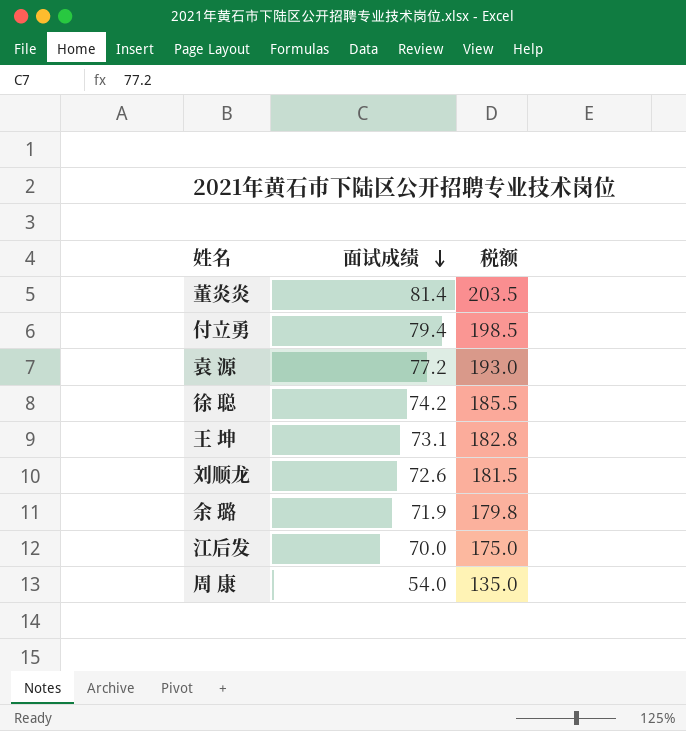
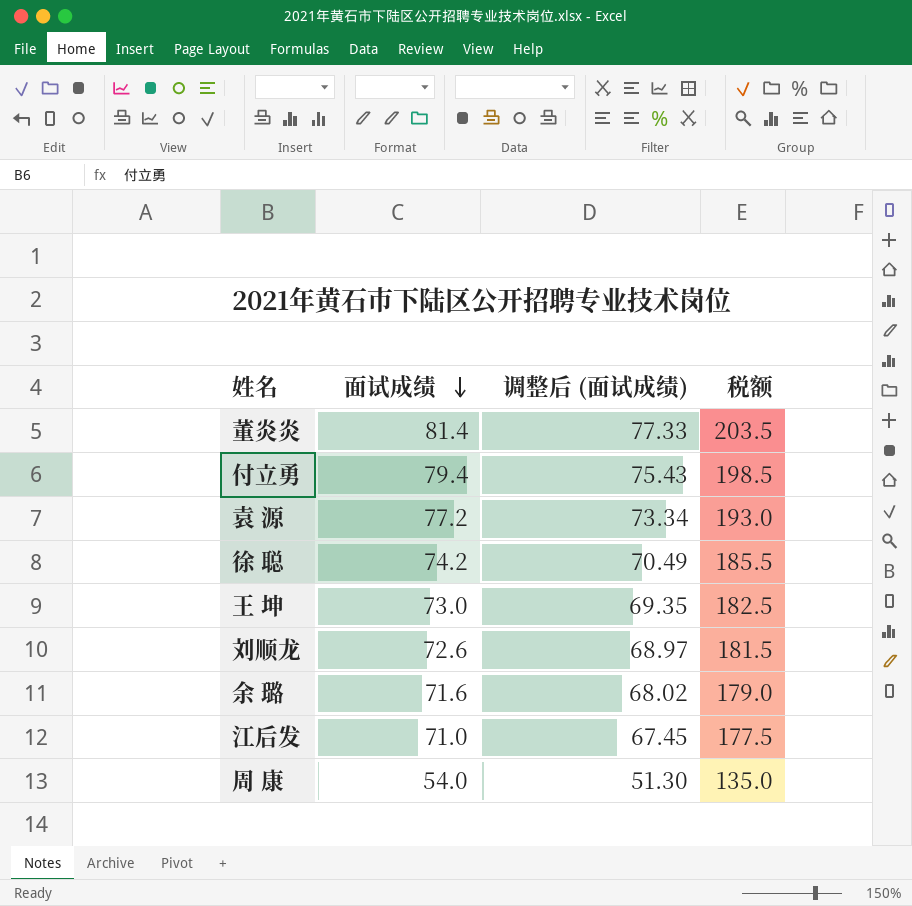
column 调整后 (面试成绩) | formula: none -> [面试成绩] * 0.95
王 坤 | 面试成绩: 73.1 -> 73.0
王 坤 | 税额: 182.8 -> 182.5
余 璐 | 面试成绩: 71.9 -> 71.6
余 璐 | 税额: 179.8 -> 179.0
江后发 | 面试成绩: 70.0 -> 71.0
江后发 | 税额: 175.0 -> 177.5

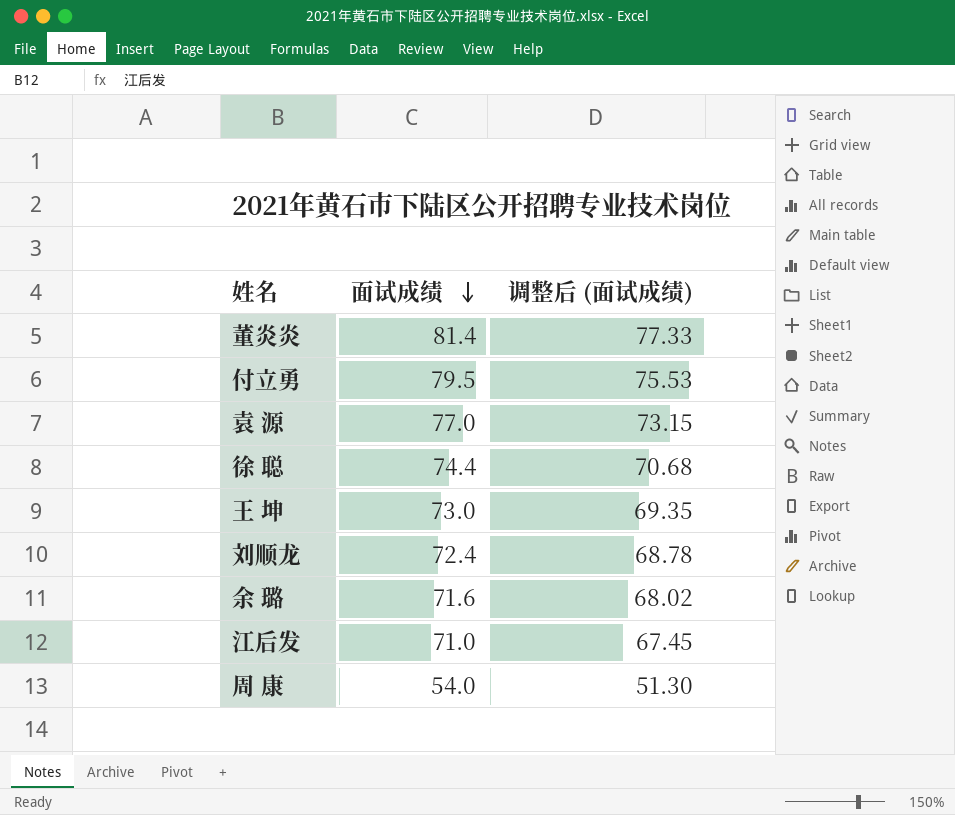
column 税额 | formula: [面试成绩] * 2.5 -> none
付立勇 | 面试成绩: 79.4 -> 79.5
付立勇 | 调整后 (面试成绩): 75.43 -> 75.53
袁 源 | 面试成绩: 77.2 -> 77.0
袁 源 | 调整后 (面试成绩): 73.34 -> 73.15
徐 聪 | 面试成绩: 74.2 -> 74.4
徐 聪 | 调整后 (面试成绩): 70.49 -> 70.68
刘顺龙 | 面试成绩: 72.6 -> 72.4
刘顺龙 | 调整后 (面试成绩): 68.97 -> 68.78

